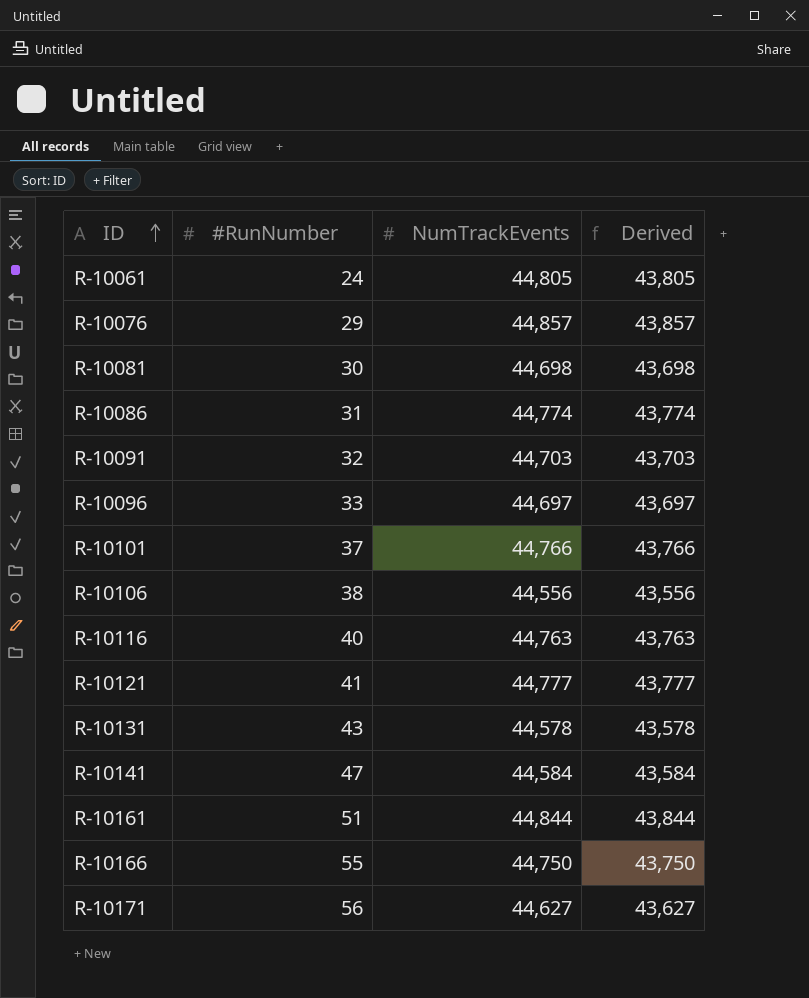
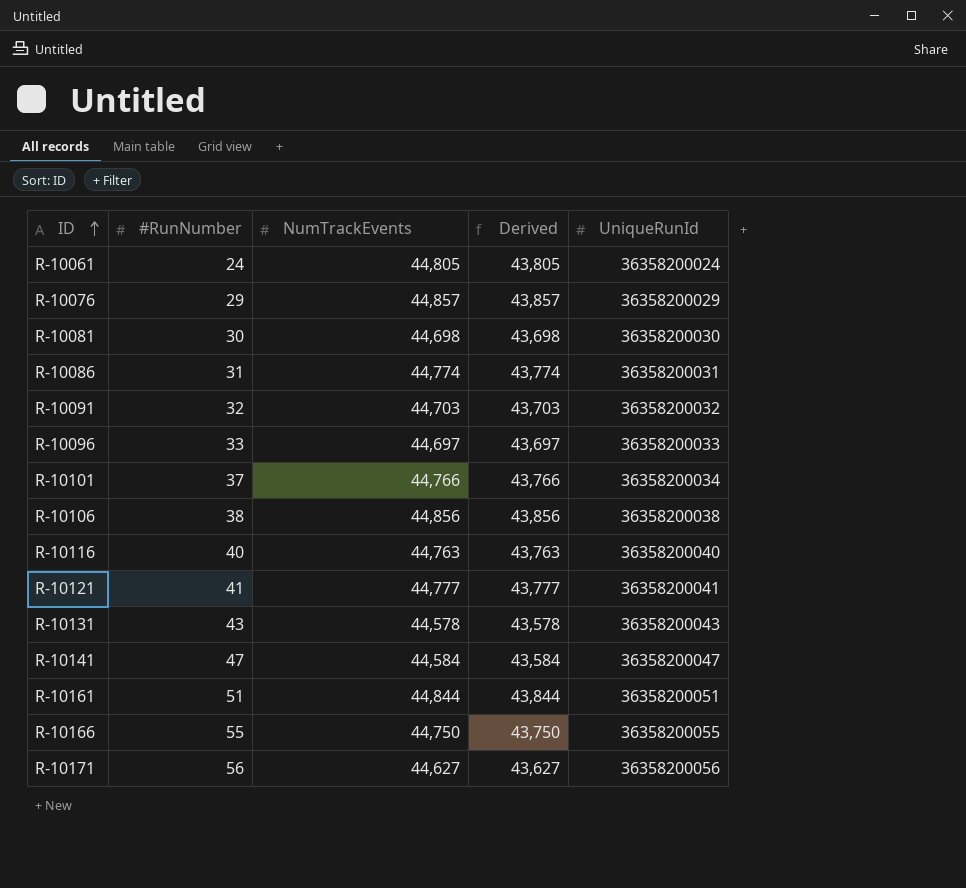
column UniqueRunId | position: none -> 5
R-10106 | NumTrackEvents: 44,556 -> 44,856
R-10106 | Derived: 43,556 -> 43,856

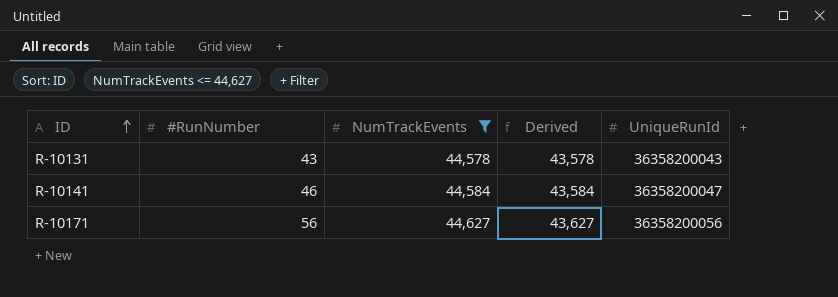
filter: none -> NumTrackEvents <= 44,627
R-10141 | #RunNumber: 47 -> 46

